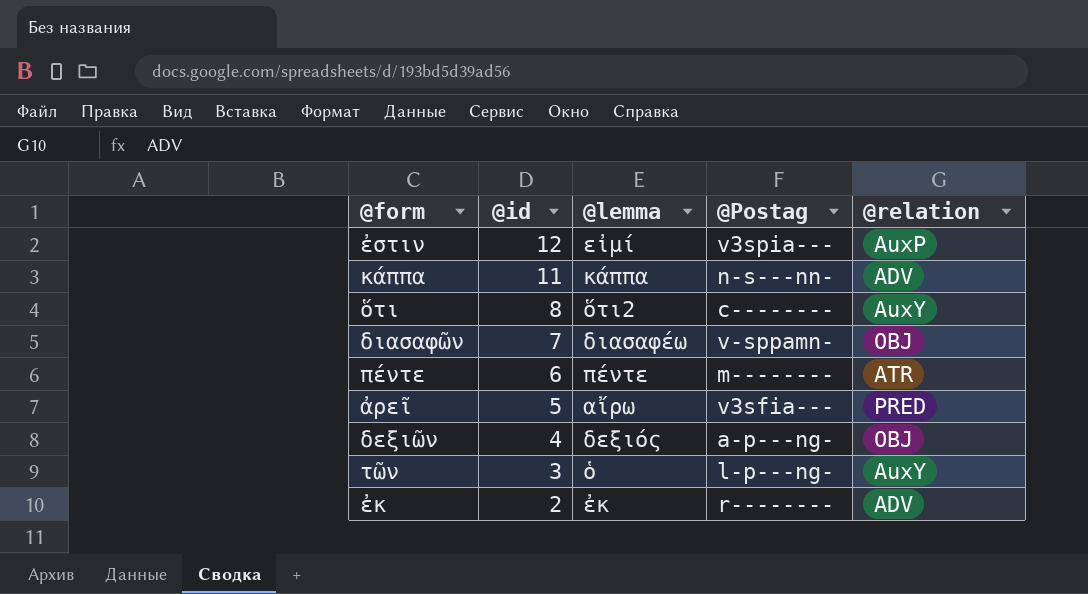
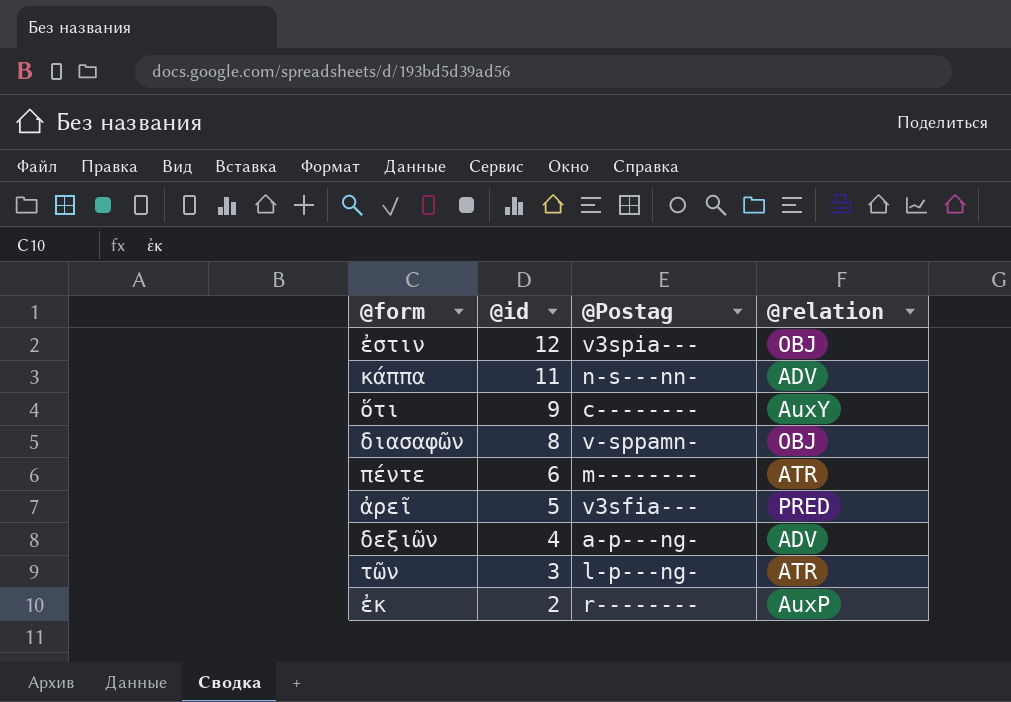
column @lemma | position: 3 -> none
ἐστιν | @relation: AuxP -> OBJ
ὅτι | @id: 8 -> 9
διασαφῶν | @id: 7 -> 8
δεξιῶν | @relation: OBJ -> ADV
τῶν | @relation: AuxY -> ATR
ἐκ | @relation: ADV -> AuxP

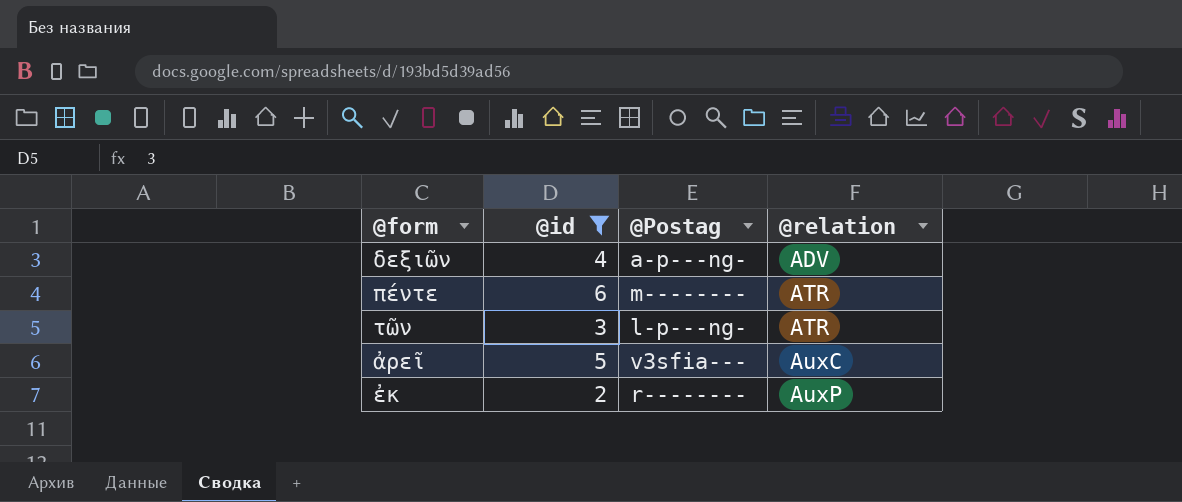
filter: none -> @id <= 6
row order: @id descending -> @relation ascending
ἀρεῖ | @relation: PRED -> AuxC

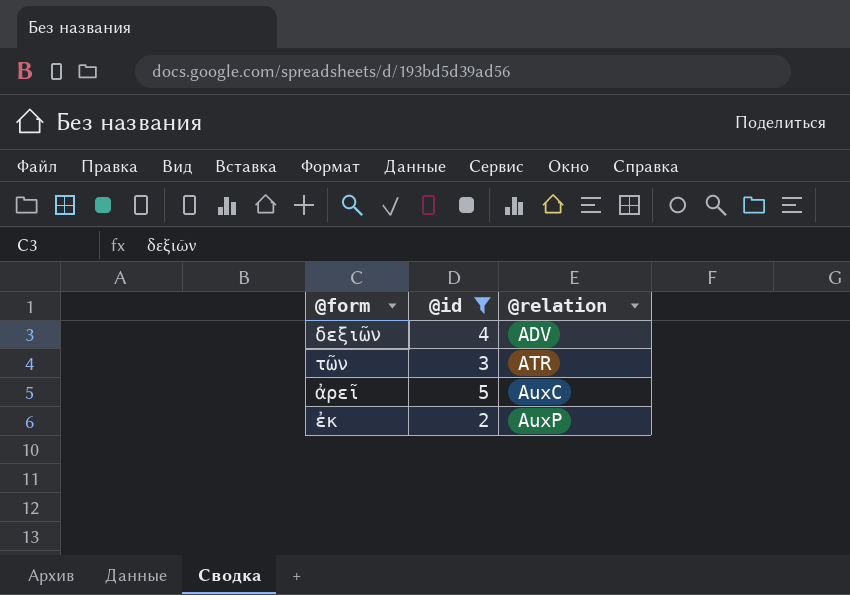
column @Postag | position: 3 -> none
row πέντε: 6 | m-------- | ATR -> none

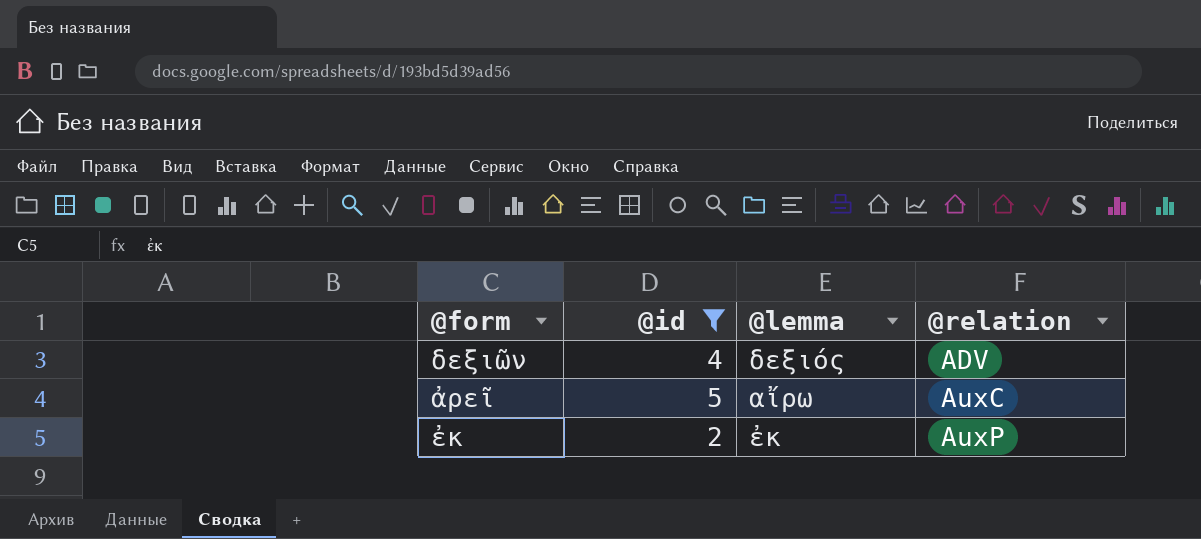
column @lemma | position: none -> 3
row τῶν: 3 | ATR -> none

